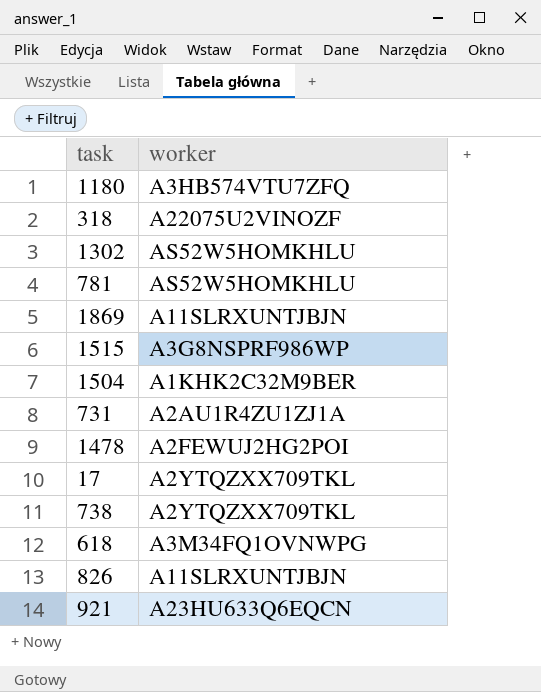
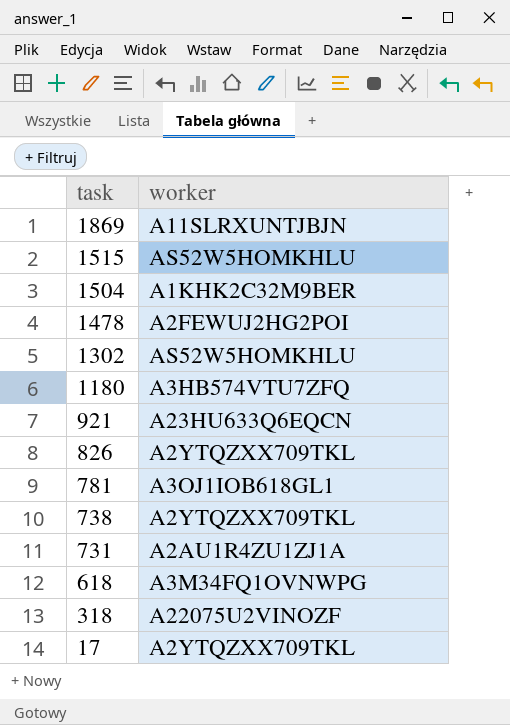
row order: none -> task descending
1515 | worker: A3G8NSPRF986WP -> AS52W5HOMKHLU
826 | worker: A11SLRXUNTJBJN -> A2YTQZXX709TKL
781 | worker: AS52W5HOMKHLU -> A3OJ1IOB618GL1

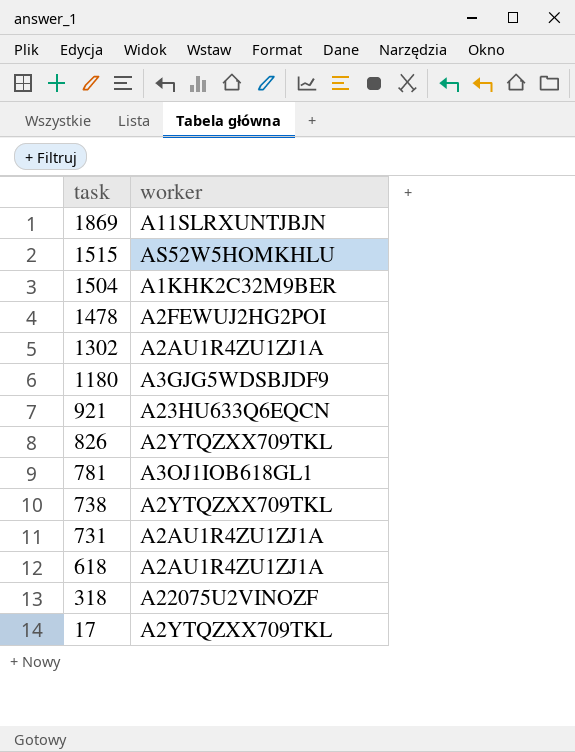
1302 | worker: AS52W5HOMKHLU -> A2AU1R4ZU1ZJ1A
1180 | worker: A3HB574VTU7ZFQ -> A3GJG5WDSBJDF9
618 | worker: A3M34FQ1OVNWPG -> A2AU1R4ZU1ZJ1A

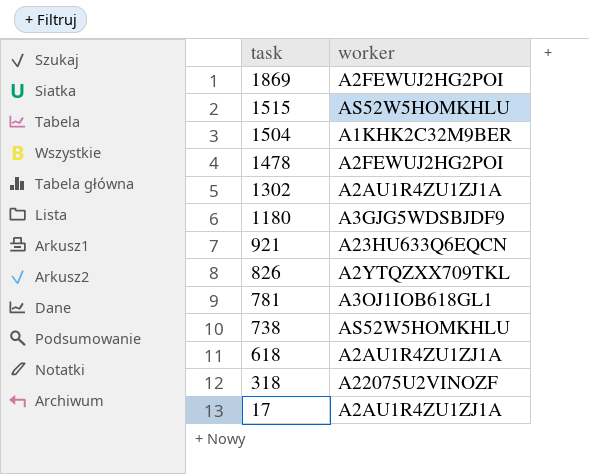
row 731: A2AU1R4ZU1ZJ1A -> none
1869 | worker: A11SLRXUNTJBJN -> A2FEWUJ2HG2POI
738 | worker: A2YTQZXX709TKL -> AS52W5HOMKHLU
17 | worker: A2YTQZXX709TKL -> A2AU1R4ZU1ZJ1A

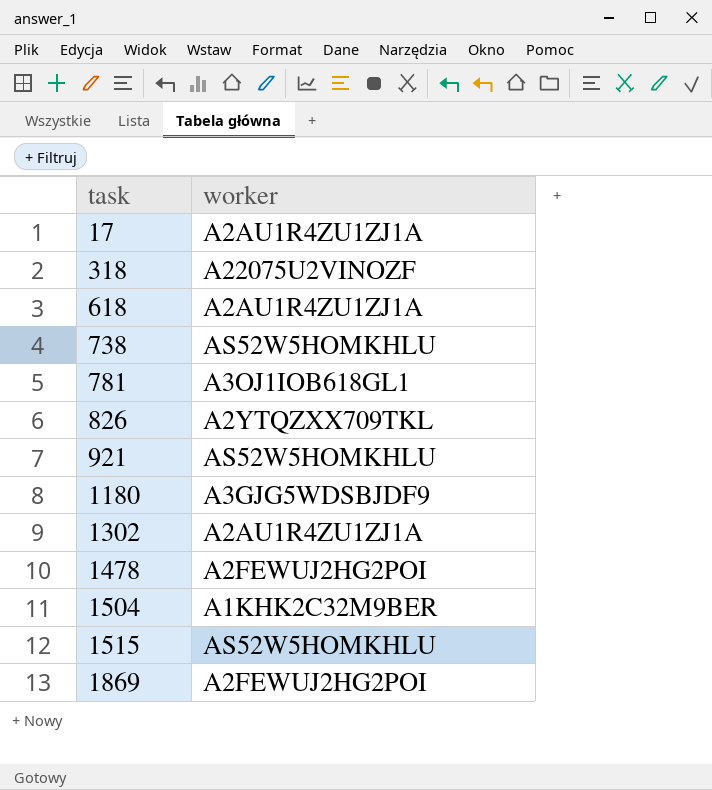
row order: task descending -> task ascending
921 | worker: A23HU633Q6EQCN -> AS52W5HOMKHLU

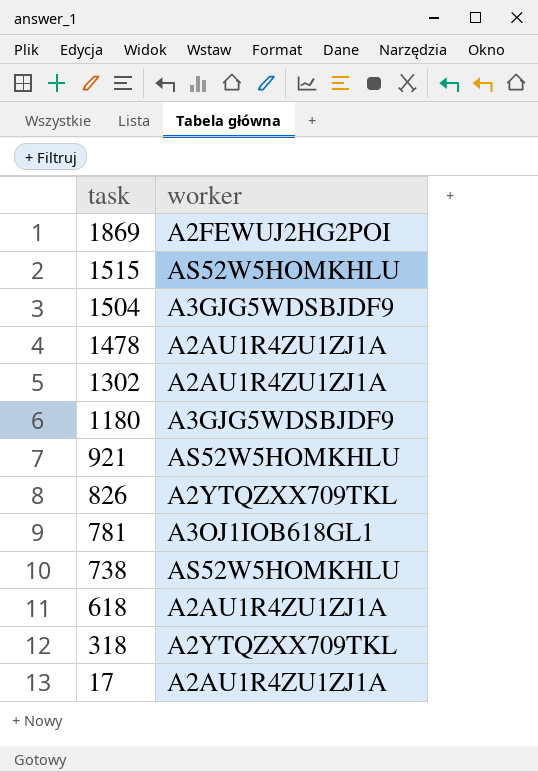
row order: task ascending -> task descending
1504 | worker: A1KHK2C32M9BER -> A3GJG5WDSBJDF9
1478 | worker: A2FEWUJ2HG2POI -> A2AU1R4ZU1ZJ1A
318 | worker: A22075U2VINOZF -> A2YTQZXX709TKL

